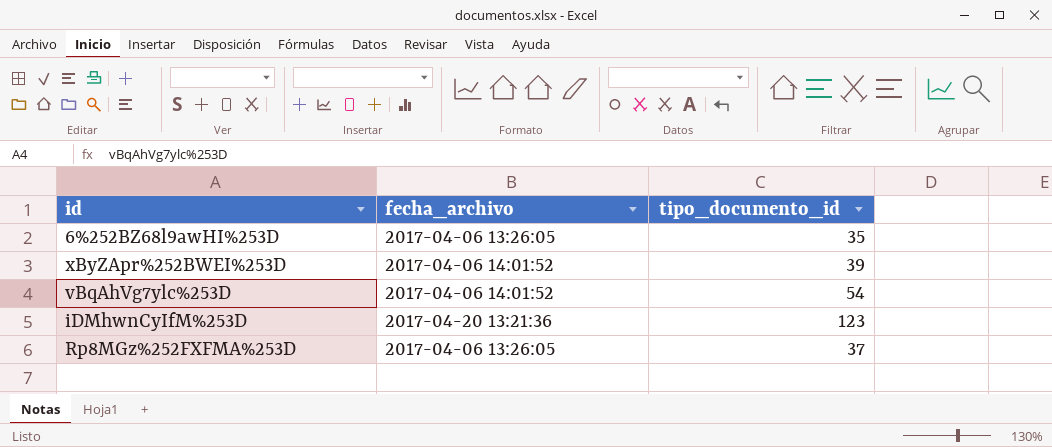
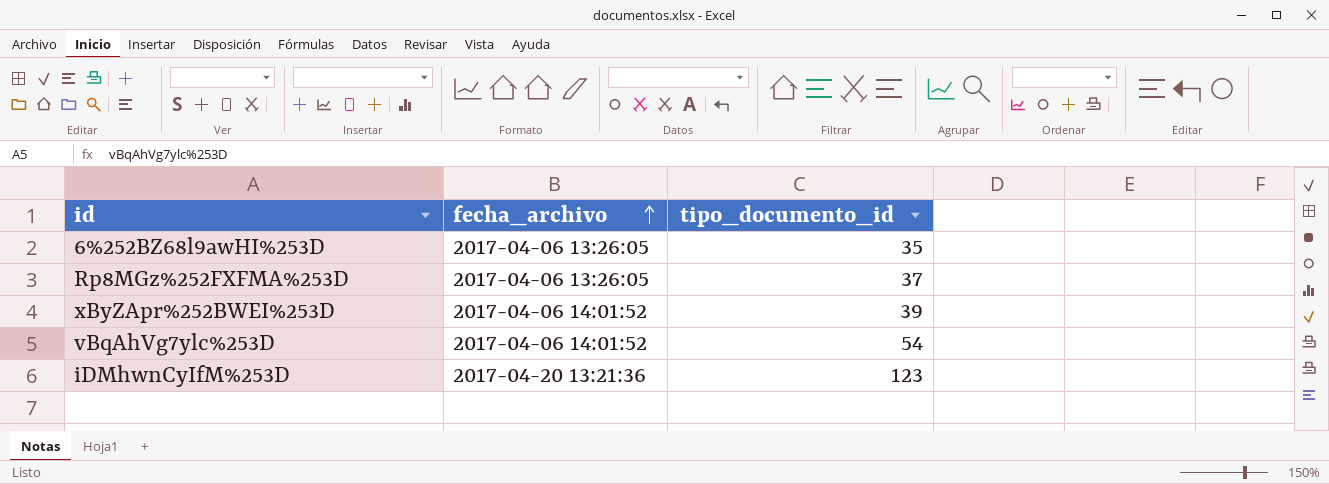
row order: none -> fecha_archivo ascending

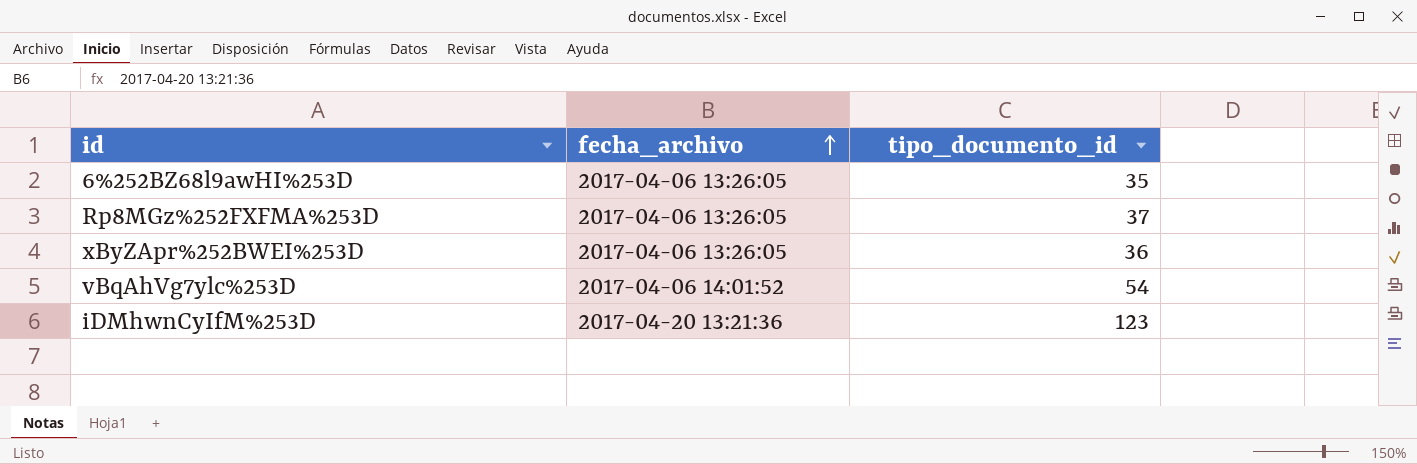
xByZApr%252BWEI%253D | fecha_archivo: 2017-04-06 14:01:52 -> 2017-04-06 13:26:05
xByZApr%252BWEI%253D | tipo_documento_id: 39 -> 36

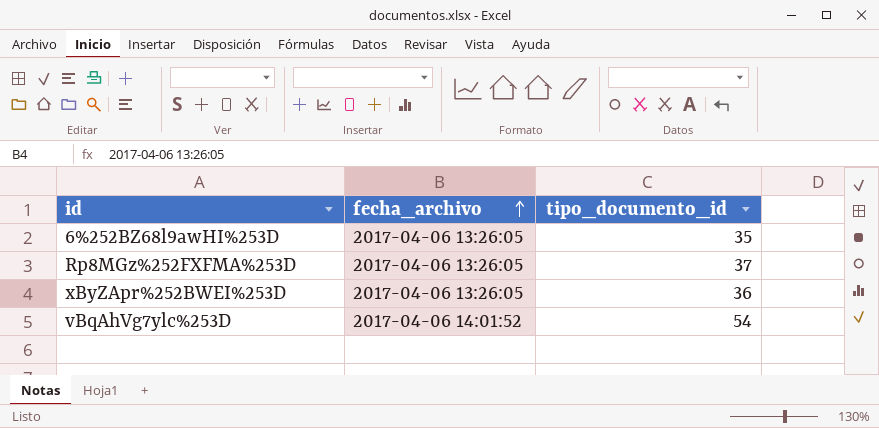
row iDMhwnCyIfM%253D: 2017-04-20 13:21:36 | 123 -> none

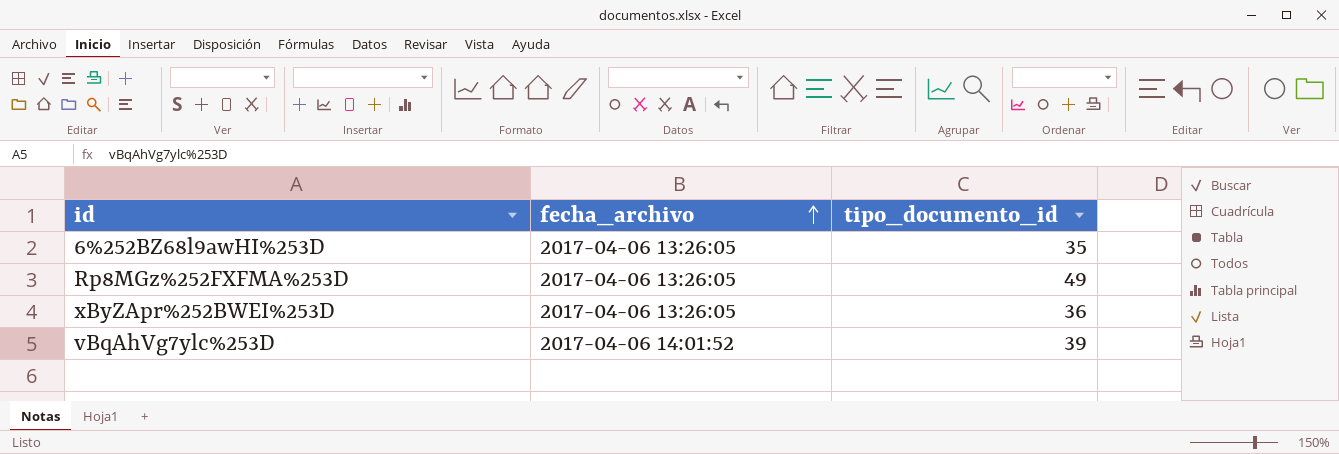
Rp8MGz%252FXFMA%253D | tipo_documento_id: 37 -> 49
vBqAhVg7ylc%253D | tipo_documento_id: 54 -> 39

